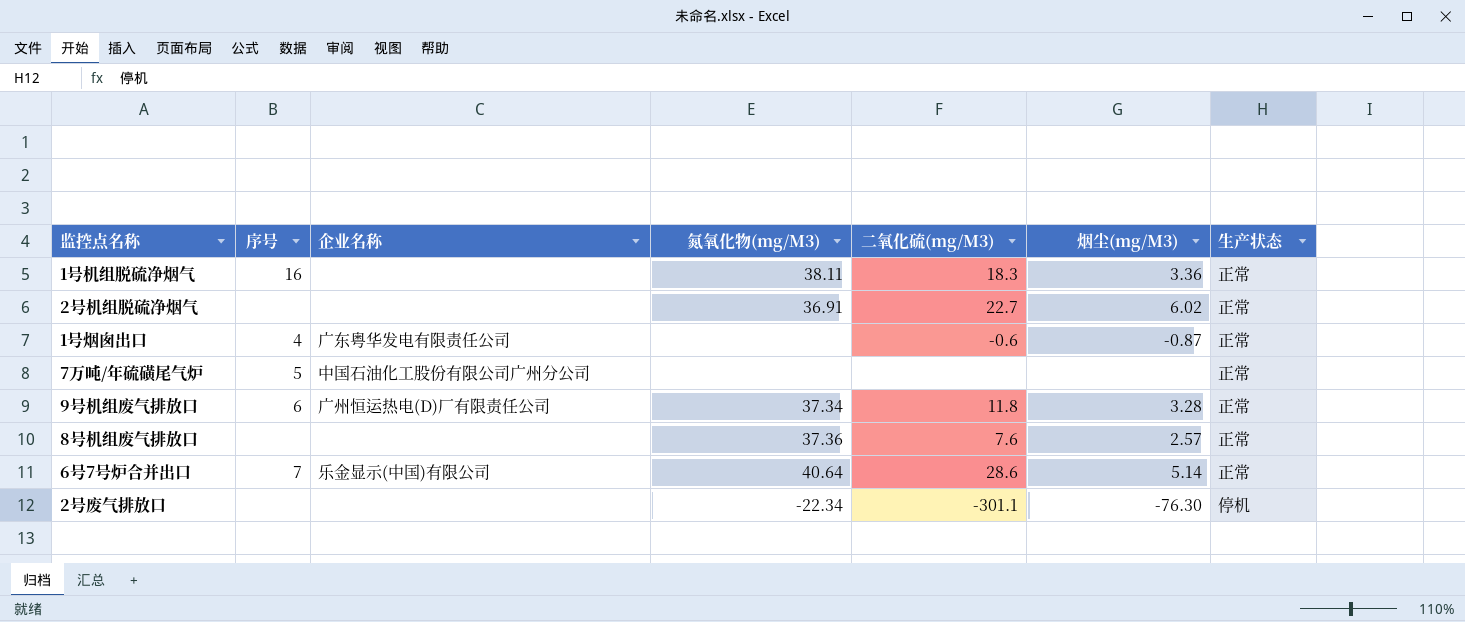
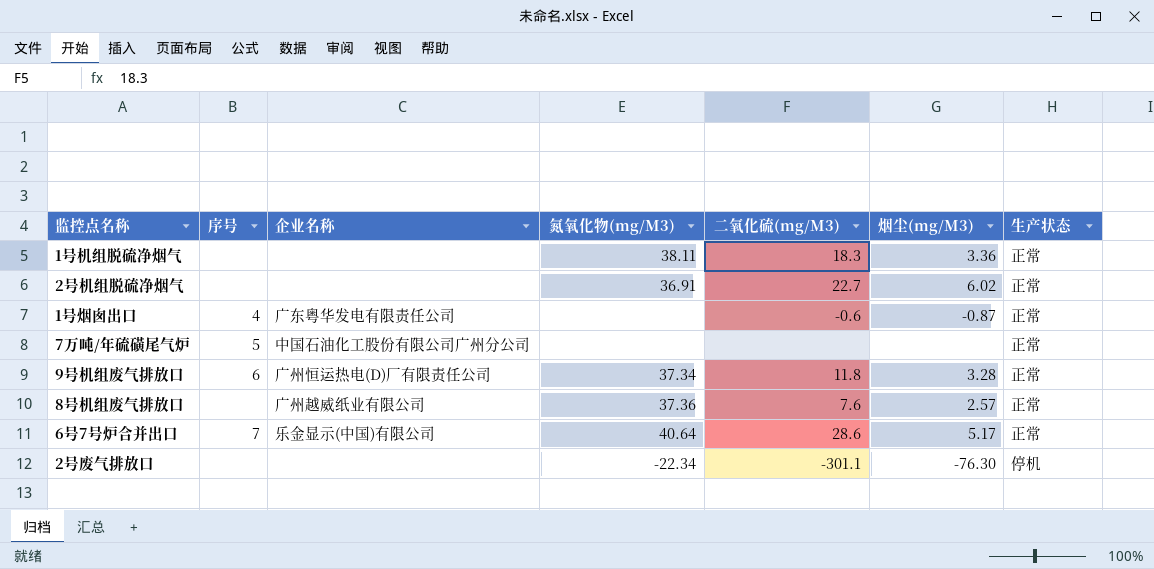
1号机组脱硫净烟气 | 序号: 16 -> none
8号机组废气排放口 | 企业名称: none -> 广州越威纸业有限公司
6号7号炉合并出口 | 烟尘(mg/M3): 5.14 -> 5.17

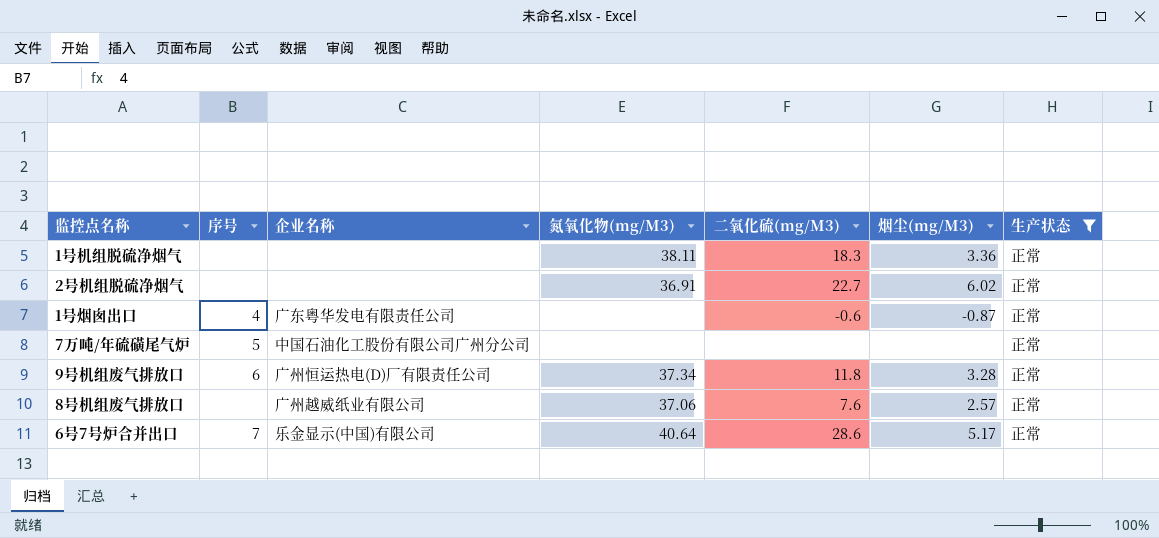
filter: none -> 生产状态 = 正常
8号机组废气排放口 | 氮氧化物(mg/M3): 37.36 -> 37.06

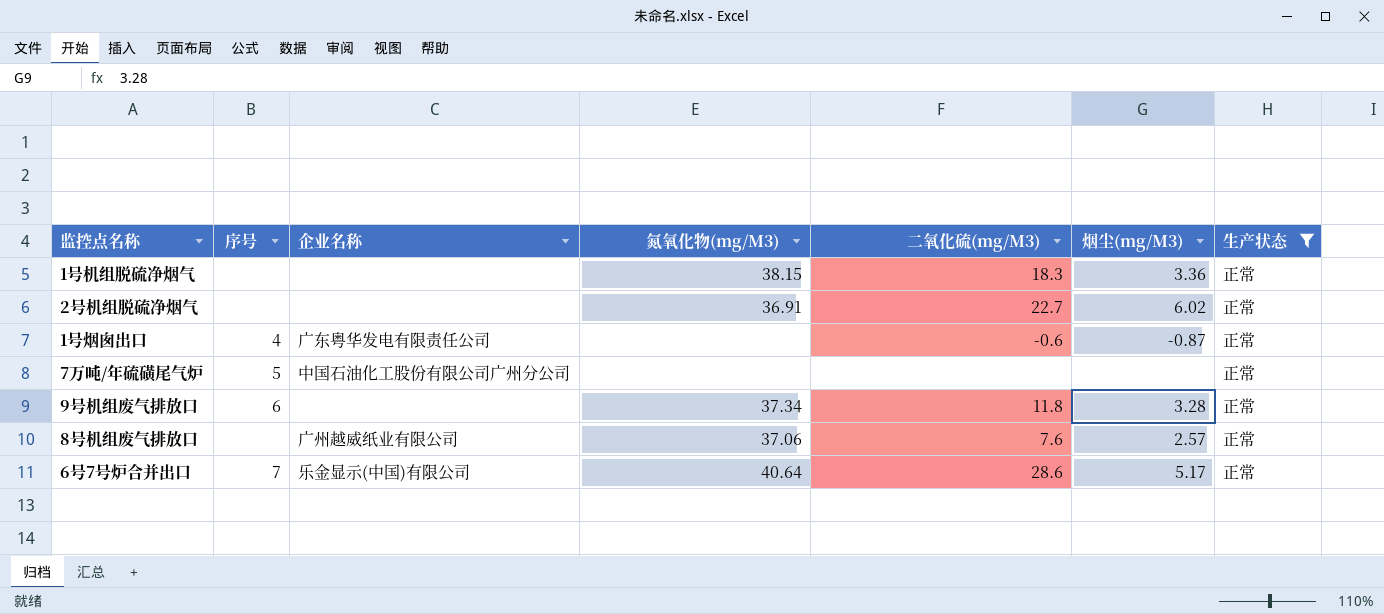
1号机组脱硫净烟气 | 氮氧化物(mg/M3): 38.11 -> 38.15
9号机组废气排放口 | 企业名称: 广州恒运热电(D)厂有限责任公司 -> none

